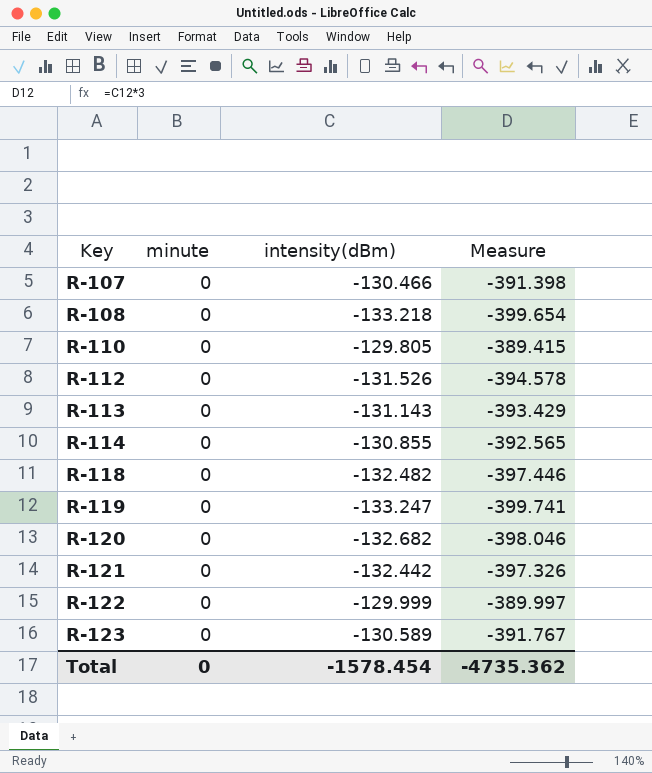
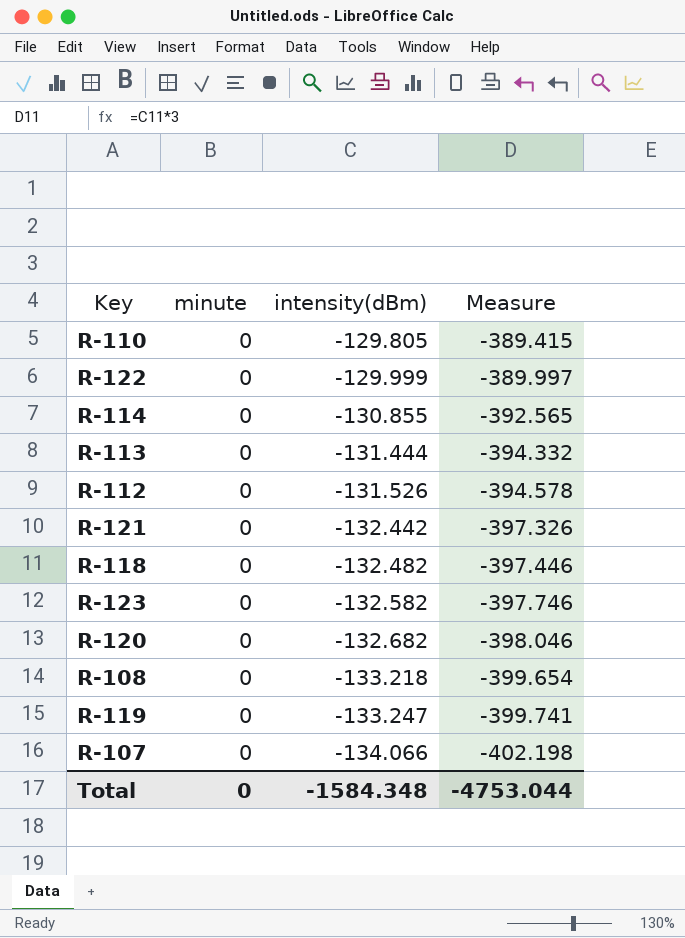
row order: Key ascending -> intensity(dBm) descending
R-113 | intensity(dBm): -131.143 -> -131.444
R-113 | Measure: -393.429 -> -394.332
R-123 | intensity(dBm): -130.589 -> -132.582
R-123 | Measure: -391.767 -> -397.746
R-107 | intensity(dBm): -130.466 -> -134.066
R-107 | Measure: -391.398 -> -402.198
Total | intensity(dBm): -1578.454 -> -1584.348
Total | Measure: -4735.362 -> -4753.044

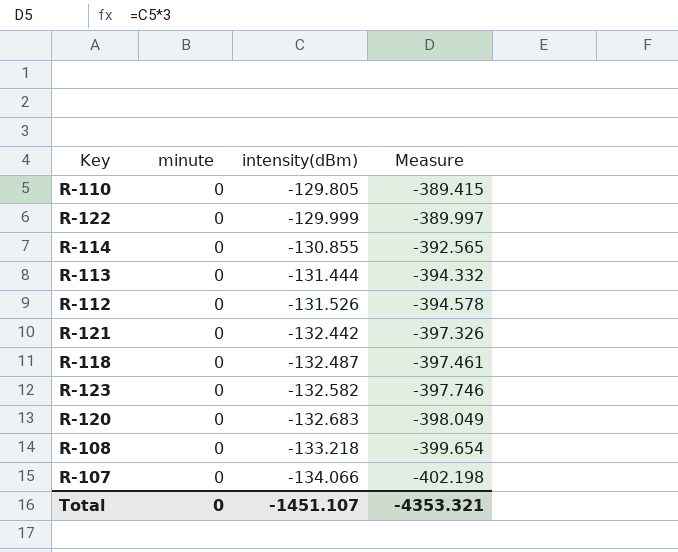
row R-119: 0 | -133.247 | -399.741 -> none
R-118 | intensity(dBm): -132.482 -> -132.487
R-118 | Measure: -397.446 -> -397.461
R-120 | intensity(dBm): -132.682 -> -132.683
R-120 | Measure: -398.046 -> -398.049
Total | intensity(dBm): -1584.348 -> -1451.107
Total | Measure: -4753.044 -> -4353.321

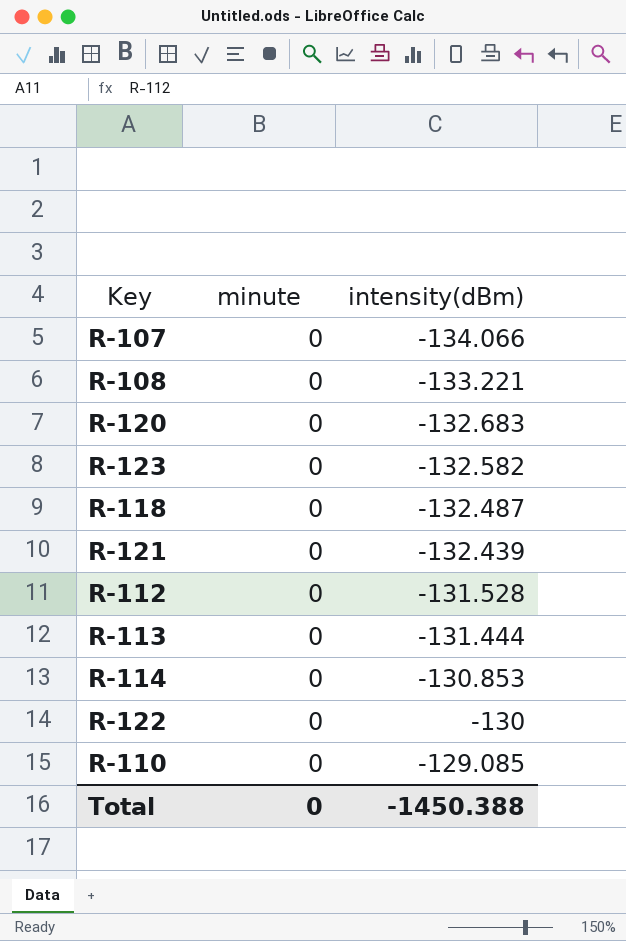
row order: intensity(dBm) descending -> intensity(dBm) ascending
column Measure | formula: [intensity(dBm)] * 3 -> none
R-108 | intensity(dBm): -133.218 -> -133.221
R-121 | intensity(dBm): -132.442 -> -132.439
R-112 | intensity(dBm): -131.526 -> -131.528
R-114 | intensity(dBm): -130.855 -> -130.853
R-122 | intensity(dBm): -129.999 -> -130
R-110 | intensity(dBm): -129.805 -> -129.085
Total | intensity(dBm): -1451.107 -> -1450.388

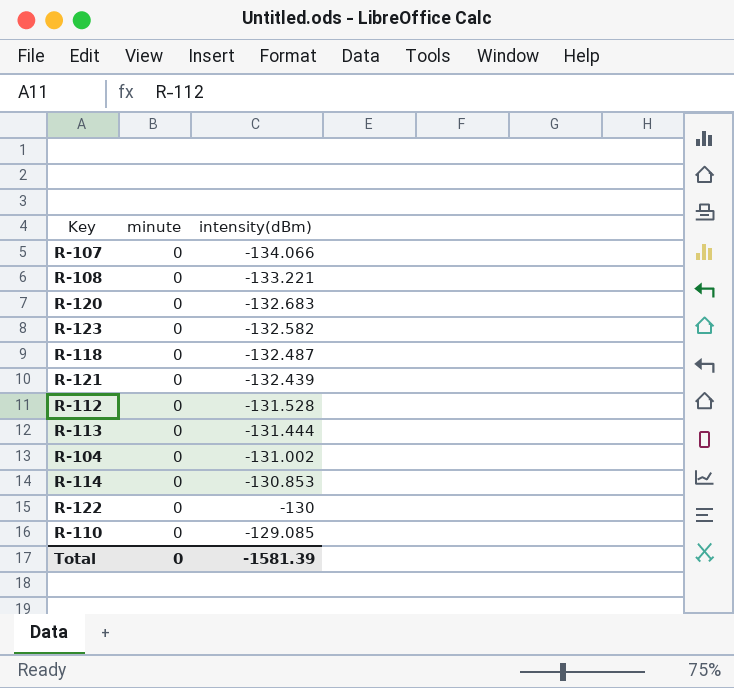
row R-104: none -> 0 | -131.002
Total | intensity(dBm): -1450.388 -> -1581.39

